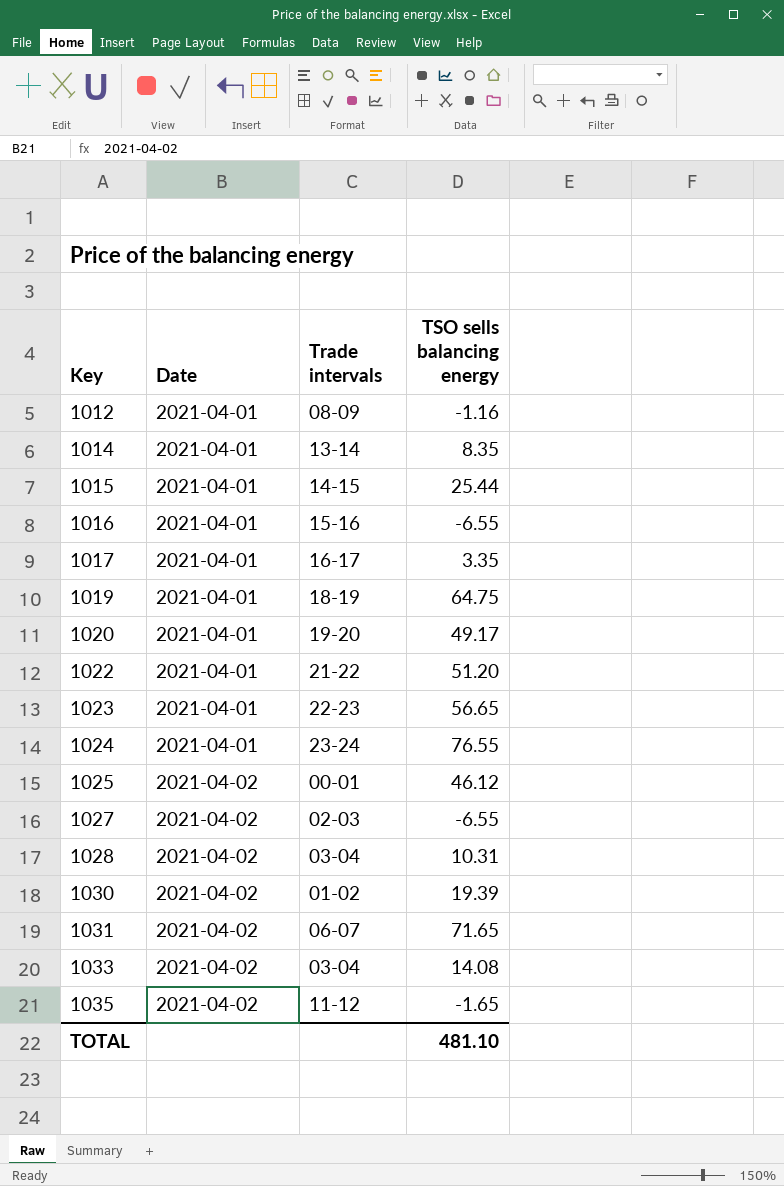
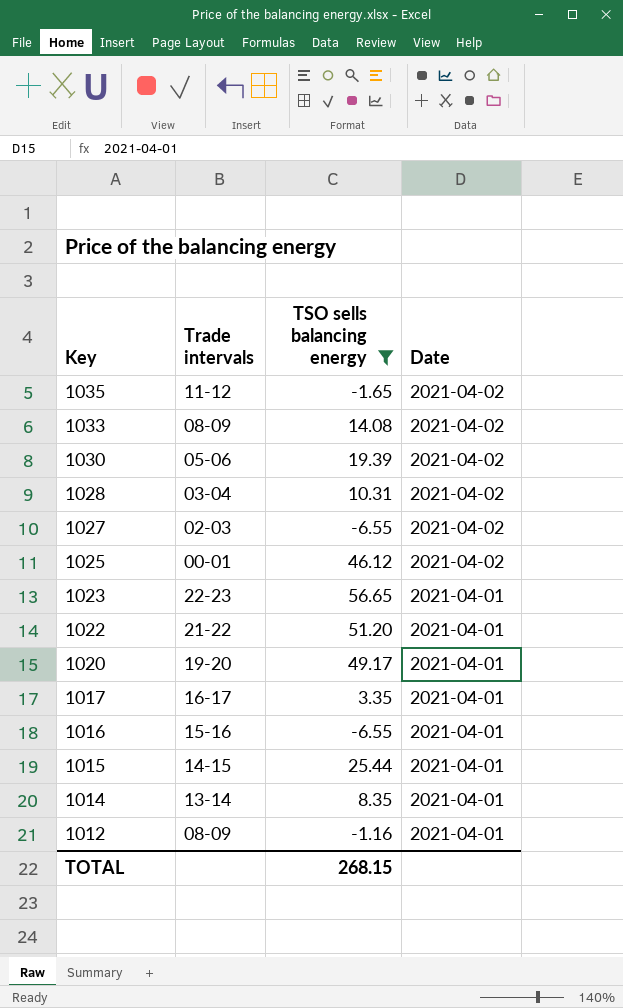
filter: none -> TSO sells balancing energy <= 56.65
row order: Key ascending -> Key descending
column Date | position: 2 -> 4
1033 | Trade intervals: 03-04 -> 08-09
1030 | Trade intervals: 01-02 -> 05-06
TOTAL | TSO sells balancing energy: 481.10 -> 268.15

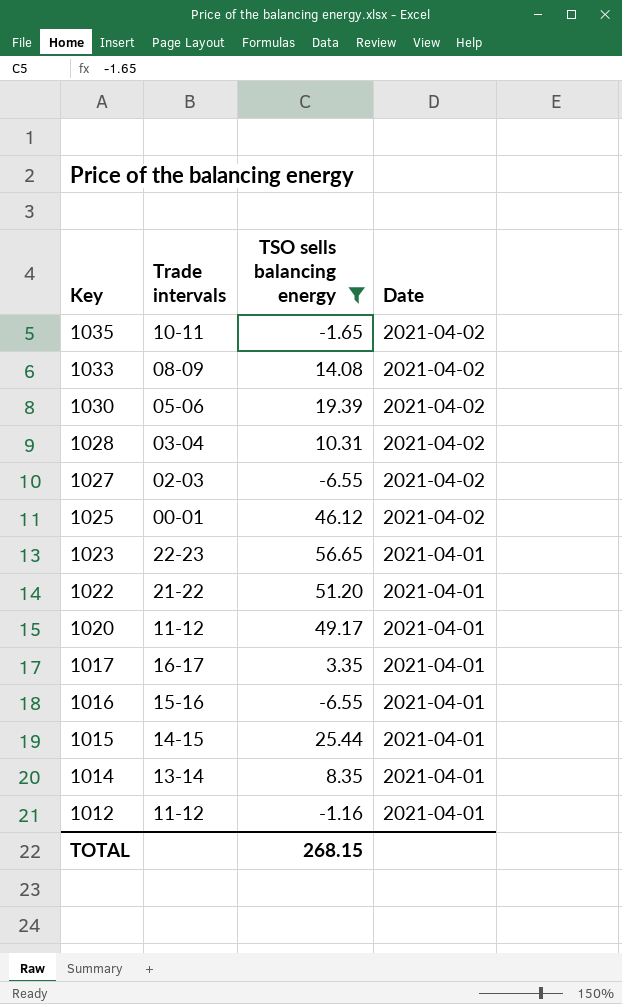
1035 | Trade intervals: 11-12 -> 10-11
1020 | Trade intervals: 19-20 -> 11-12
1012 | Trade intervals: 08-09 -> 11-12

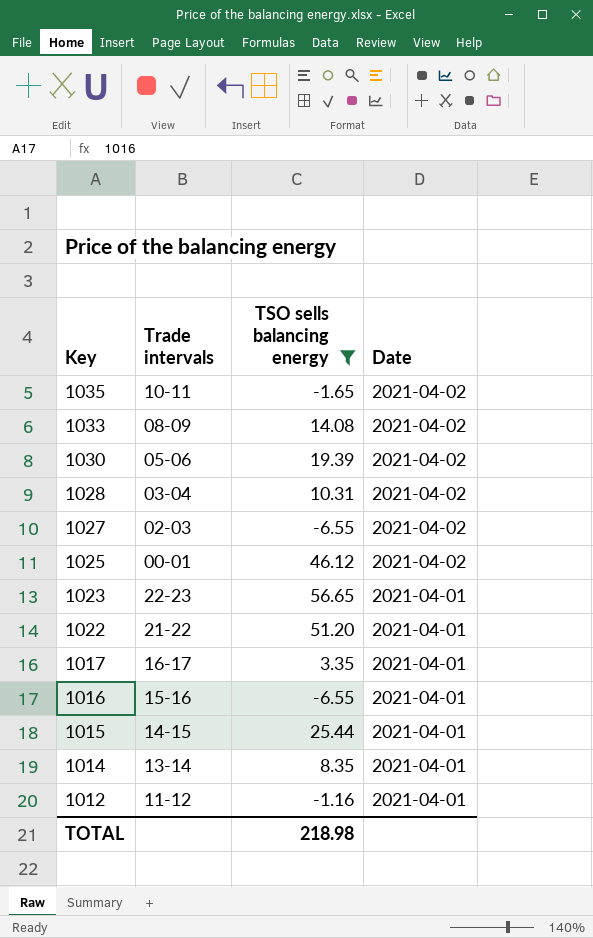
row 1020: 11-12 | 49.17 | 2021-04-01 -> none
TOTAL | TSO sells balancing energy: 268.15 -> 218.98

